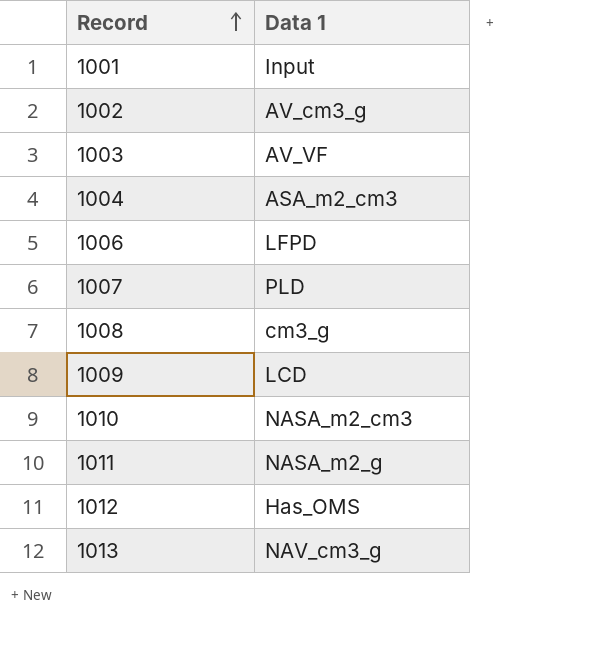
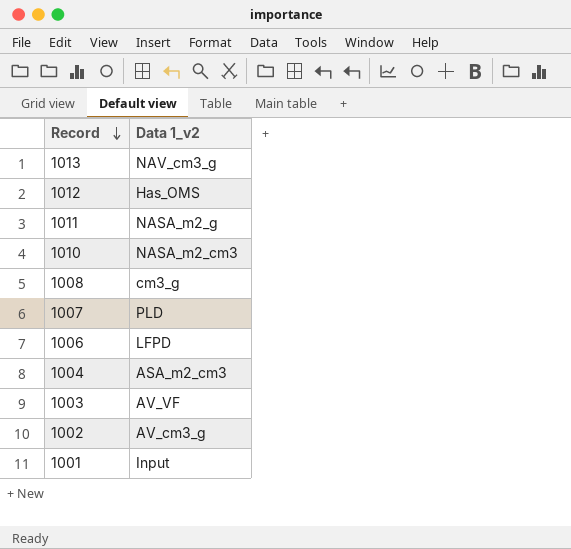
row order: Record ascending -> Record descending
column name: Data 1 -> Data 1_v2
row 1009: LCD -> none

